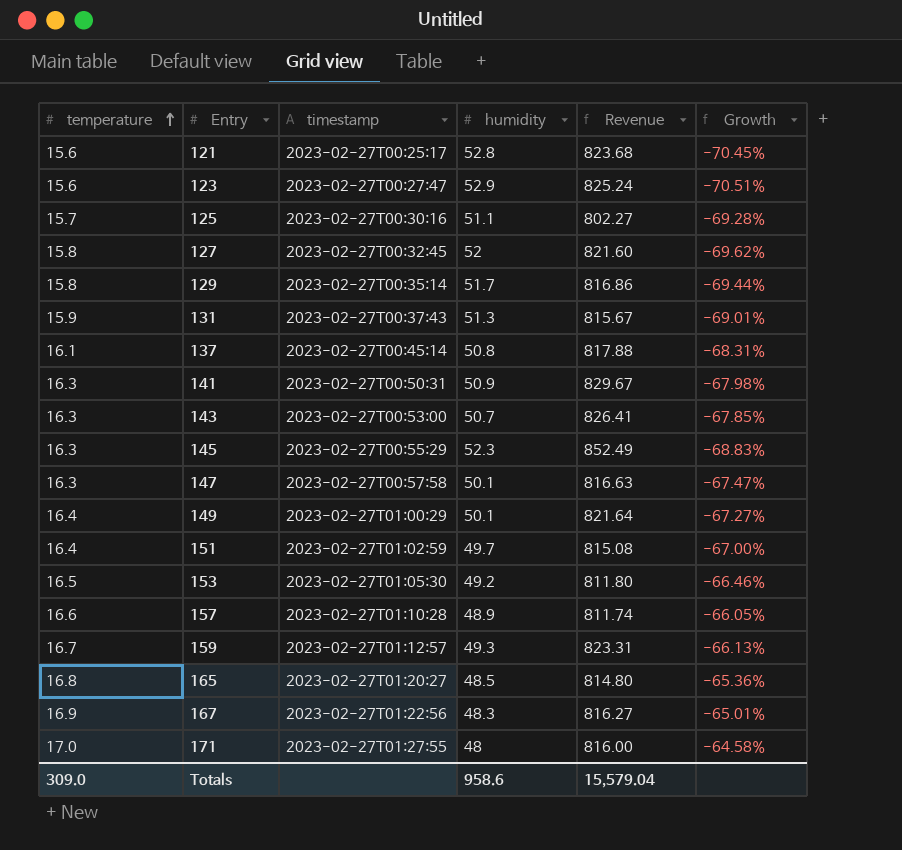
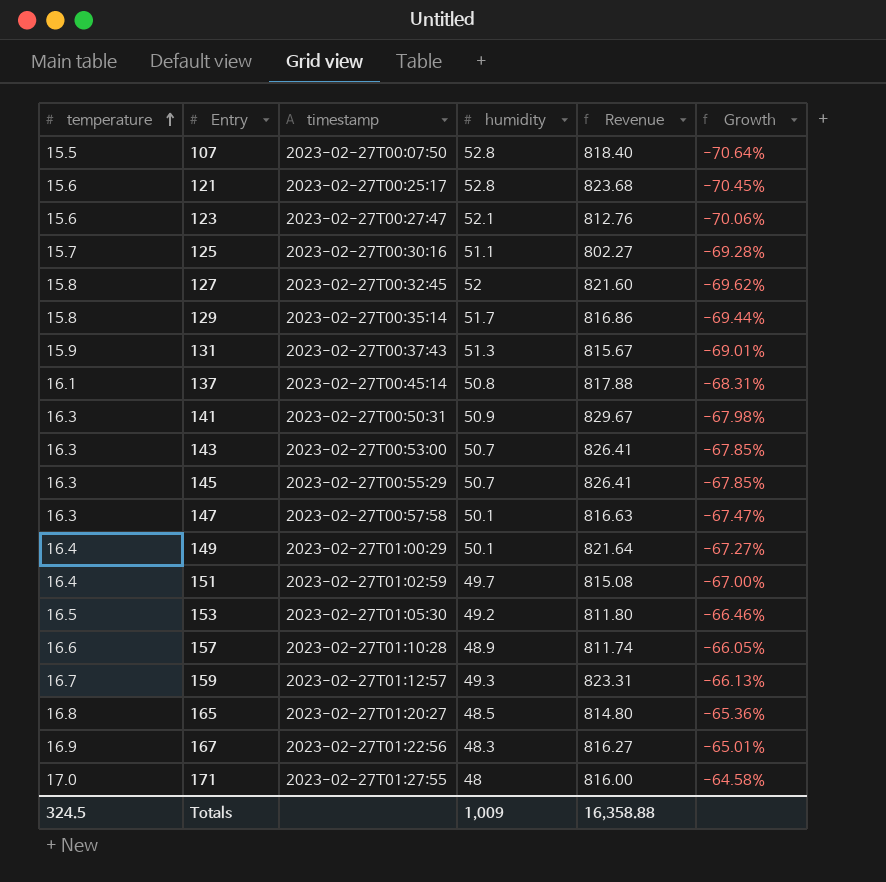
row 107: none -> 15.5 | 2023-02-27T00:07:50 | 52.8 | 818.40 | -70.64%
123 | humidity: 52.9 -> 52.1
123 | Revenue: 825.24 -> 812.76
123 | Growth: -70.51% -> -70.06%
145 | humidity: 52.3 -> 50.7
145 | Revenue: 852.49 -> 826.41
145 | Growth: -68.83% -> -67.85%
Totals | temperature: 309.0 -> 324.5
Totals | humidity: 958.6 -> 1,009
Totals | Revenue: 15,579.04 -> 16,358.88

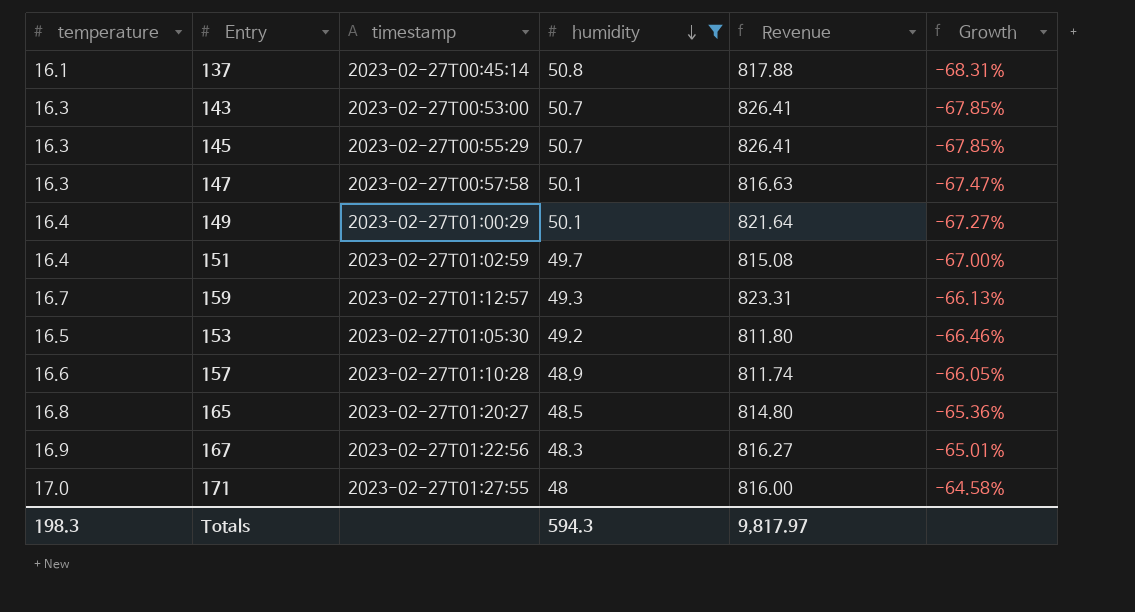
filter: none -> humidity <= 50.8
row order: temperature ascending -> humidity descending
Totals | temperature: 324.5 -> 198.3
Totals | humidity: 1,009 -> 594.3
Totals | Revenue: 16,358.88 -> 9,817.97

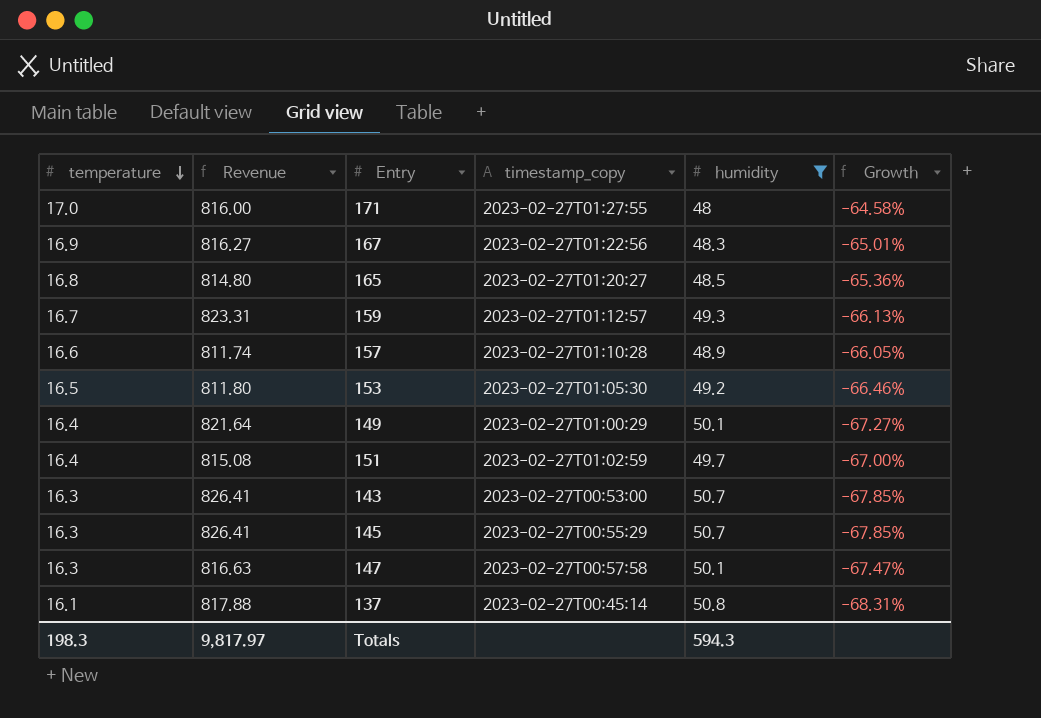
row order: humidity descending -> temperature descending
column Revenue | position: 5 -> 2
column name: timestamp -> timestamp_copy

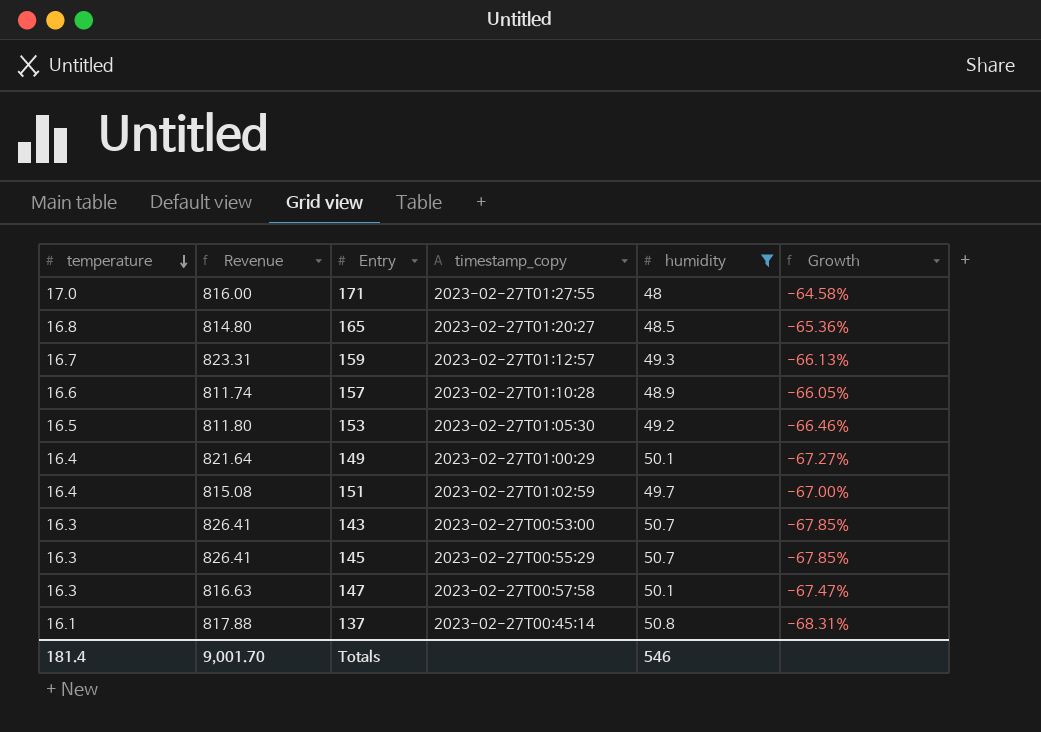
row 167: 16.9 | 816.27 | 2023-02-27T01:22:56 | 48.3 | -65.01% -> none
Totals | temperature: 198.3 -> 181.4
Totals | Revenue: 9,817.97 -> 9,001.70
Totals | humidity: 594.3 -> 546

